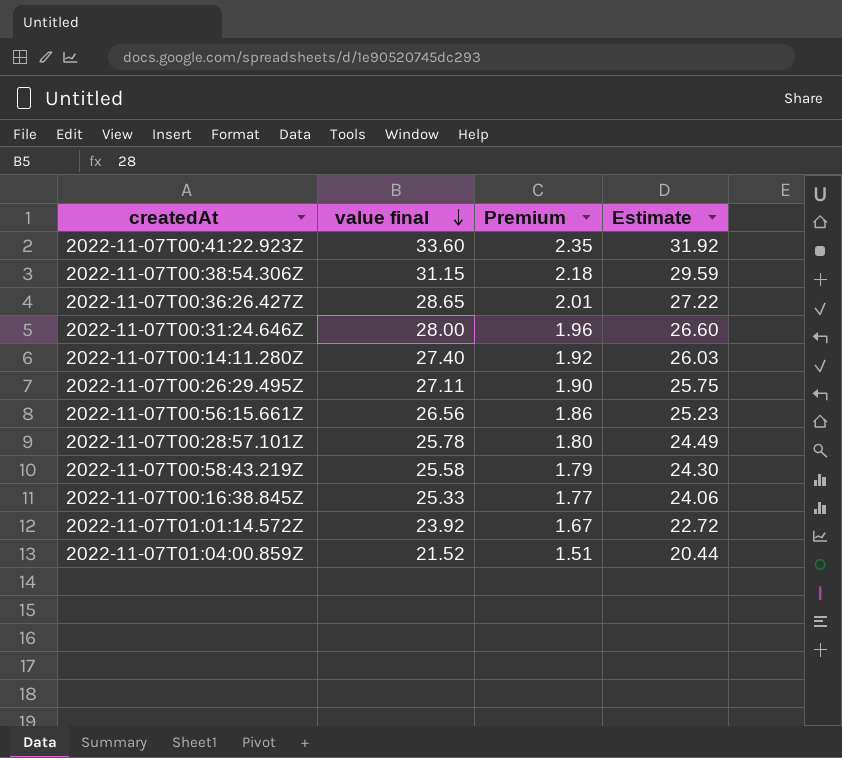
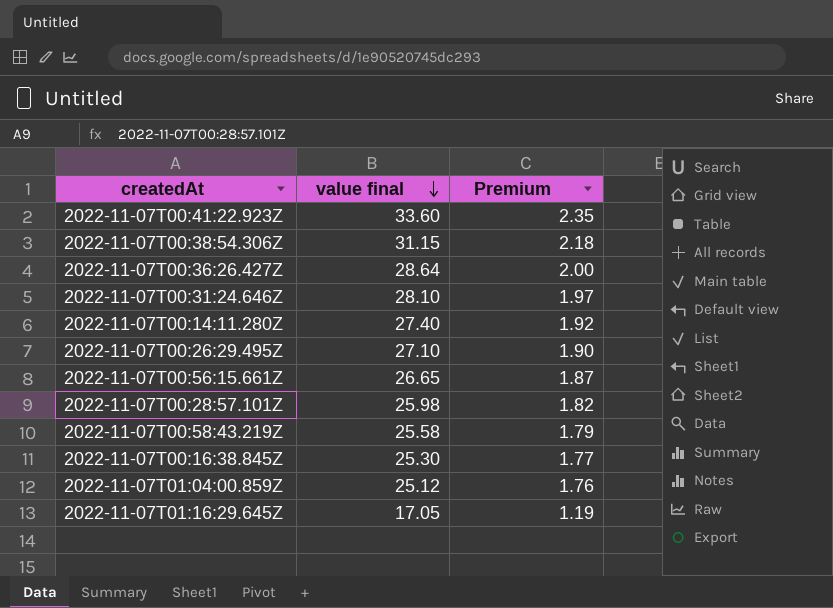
column Estimate | formula: [value final] * 0.95 -> none
row 2022-11-07T01:01:14.572Z: 23.92 | 1.67 | 22.72 -> none
2022-11-07T00:36:26.427Z | value final: 28.65 -> 28.64
2022-11-07T00:36:26.427Z | Premium: 2.01 -> 2.00
2022-11-07T00:31:24.646Z | value final: 28.00 -> 28.10
2022-11-07T00:31:24.646Z | Premium: 1.96 -> 1.97
2022-11-07T00:26:29.495Z | value final: 27.11 -> 27.10
2022-11-07T00:56:15.661Z | value final: 26.56 -> 26.65
2022-11-07T00:56:15.661Z | Premium: 1.86 -> 1.87
2022-11-07T00:28:57.101Z | value final: 25.78 -> 25.98
2022-11-07T00:28:57.101Z | Premium: 1.80 -> 1.82
2022-11-07T00:16:38.845Z | value final: 25.33 -> 25.30
2022-11-07T01:04:00.859Z | value final: 21.52 -> 25.12
2022-11-07T01:04:00.859Z | Premium: 1.51 -> 1.76
row 2022-11-07T01:16:29.645Z: none -> 17.05 | 1.19

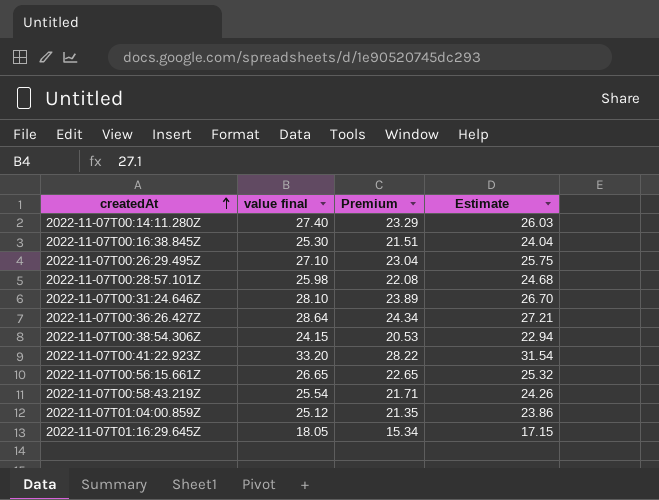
row order: value final descending -> createdAt ascending
column Premium | formula: [value final] * 0.07 -> [value final] * 0.85
column Estimate | formula: none -> [value final] * 0.95
2022-11-07T00:38:54.306Z | value final: 31.15 -> 24.15
2022-11-07T00:41:22.923Z | value final: 33.60 -> 33.20
2022-11-07T00:58:43.219Z | value final: 25.58 -> 25.54
2022-11-07T01:16:29.645Z | value final: 17.05 -> 18.05

